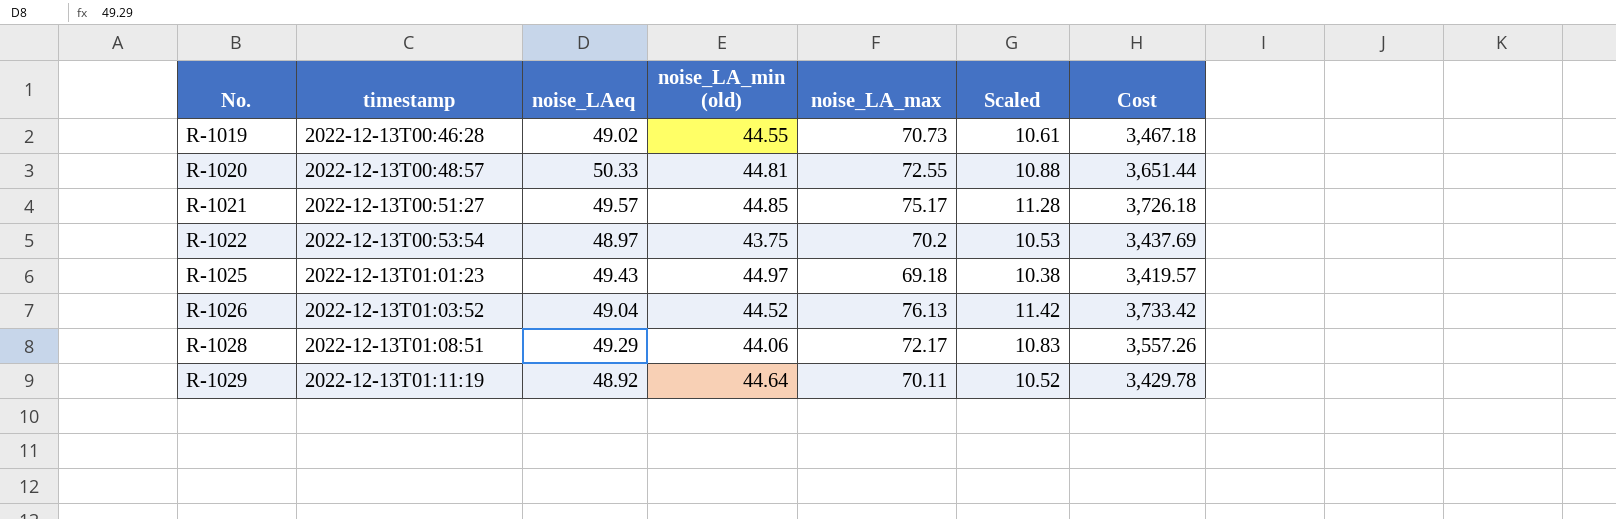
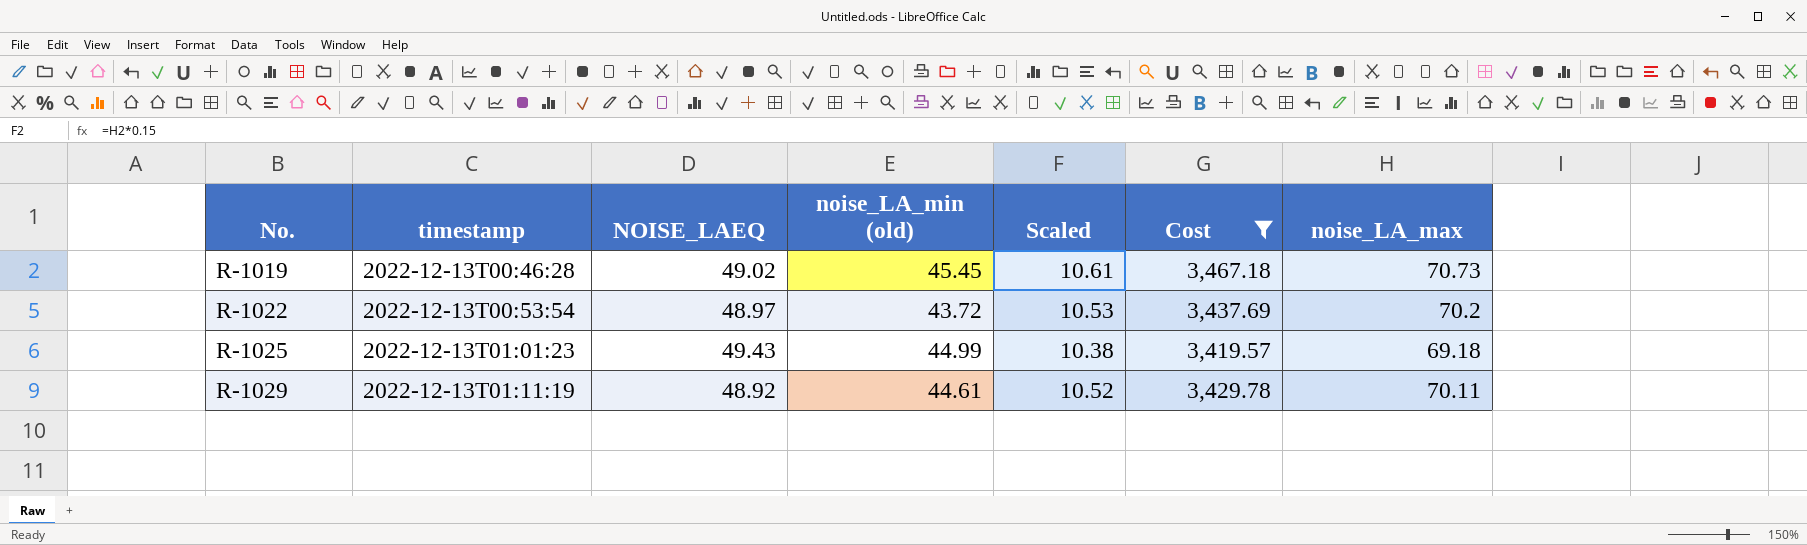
filter: none -> Cost <= 3,467.18
column name: noise_LAeq -> NOISE_LAEQ
column noise_LA_max | position: 5 -> 7
R-1019 | noise_LA_min (old): 44.55 -> 45.45
R-1022 | noise_LA_min (old): 43.75 -> 43.72
R-1025 | noise_LA_min (old): 44.97 -> 44.99
R-1029 | noise_LA_min (old): 44.64 -> 44.61

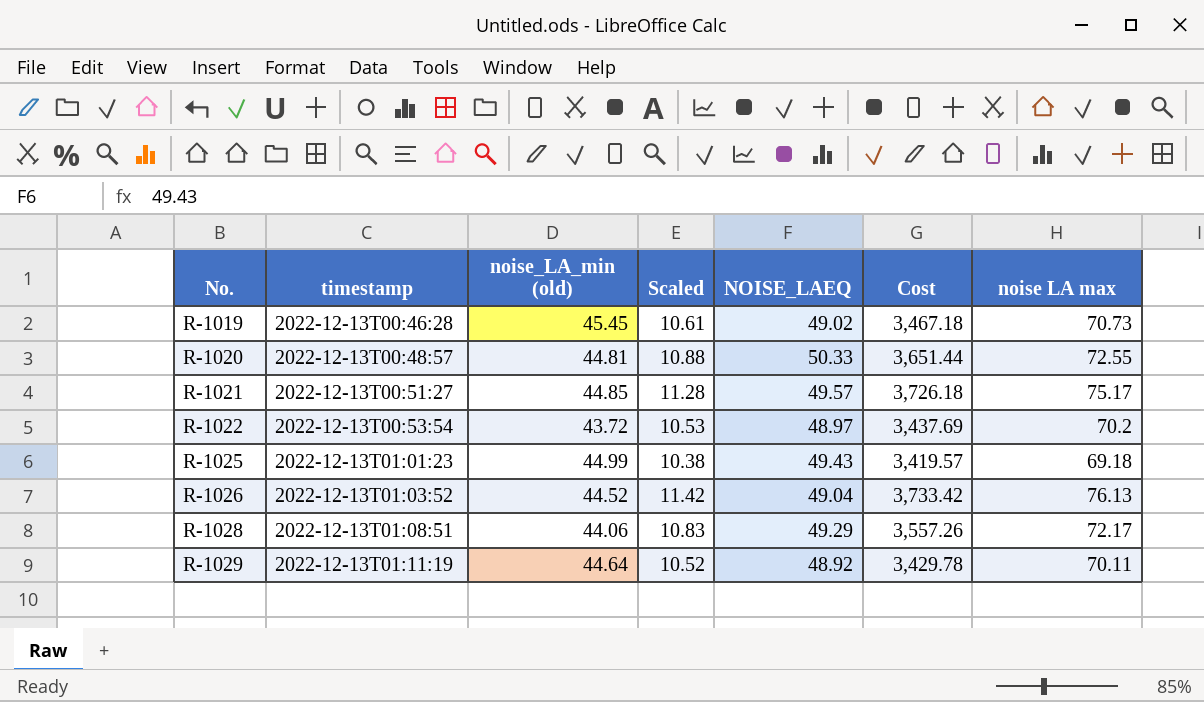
filter: Cost <= 3,467.18 -> none
column NOISE_LAEQ | position: 3 -> 5
column name: noise_LA_max -> noise LA max
R-1029 | noise_LA_min (old): 44.61 -> 44.64

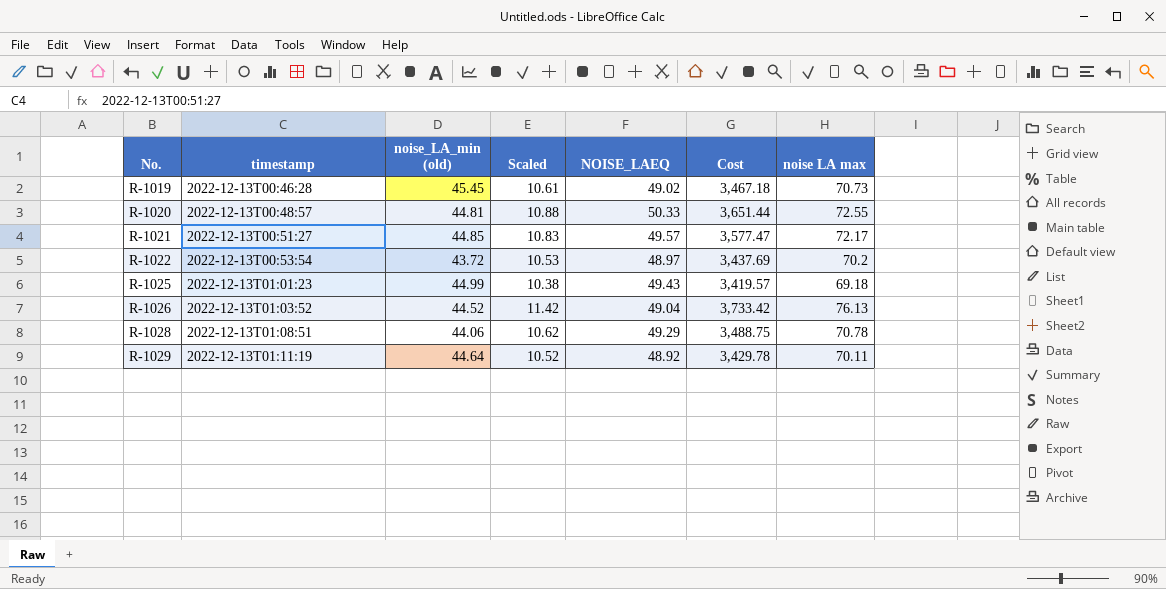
R-1021 | Scaled: 11.28 -> 10.83
R-1021 | Cost: 3,726.18 -> 3,577.47
R-1021 | noise LA max: 75.17 -> 72.17
R-1028 | Scaled: 10.83 -> 10.62
R-1028 | Cost: 3,557.26 -> 3,488.75
R-1028 | noise LA max: 72.17 -> 70.78

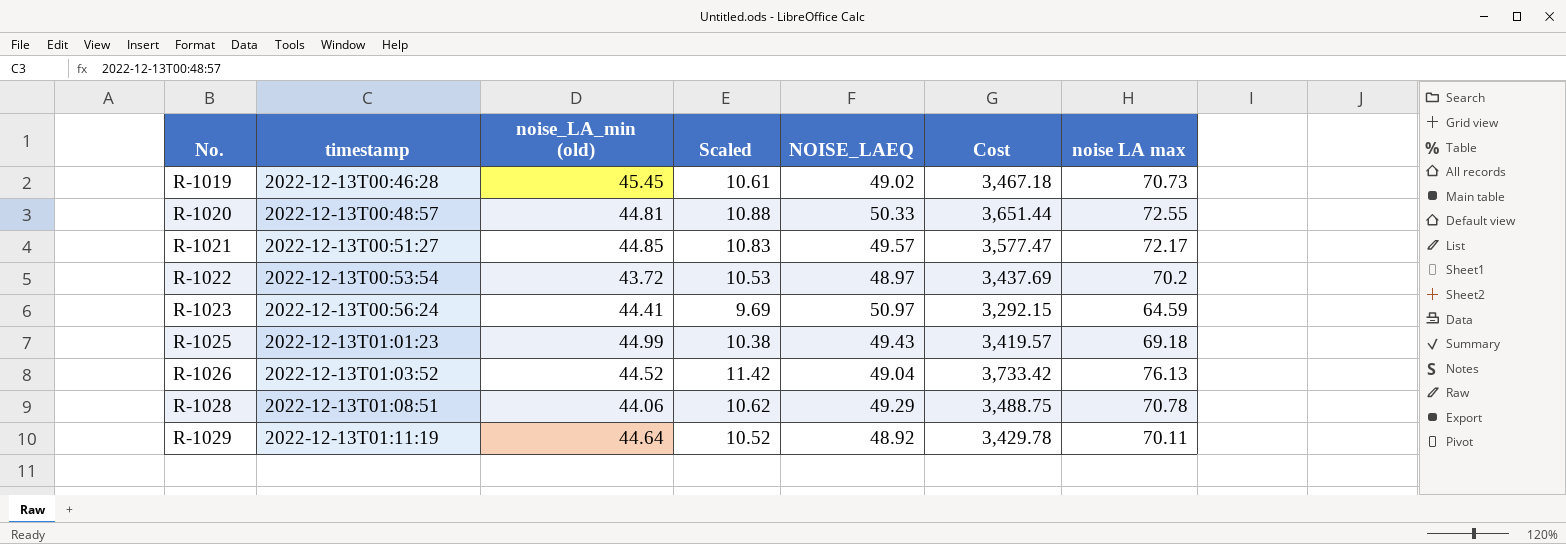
row R-1023: none -> 2022-12-13T00:56:24 | 44.41 | 9.69 | 50.97 | 3,292.15 | 64.59

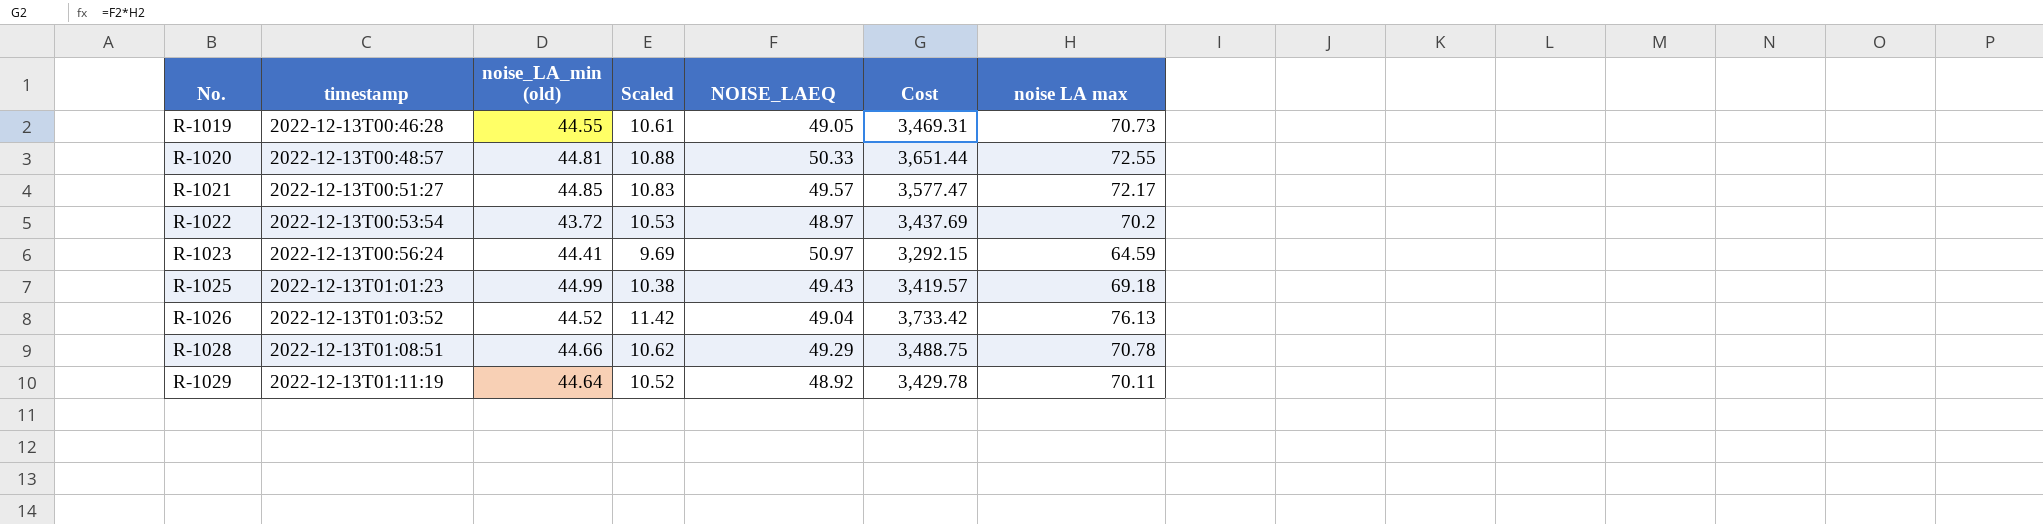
R-1019 | noise_LA_min (old): 45.45 -> 44.55
R-1019 | NOISE_LAEQ: 49.02 -> 49.05
R-1019 | Cost: 3,467.18 -> 3,469.31
R-1028 | noise_LA_min (old): 44.06 -> 44.66

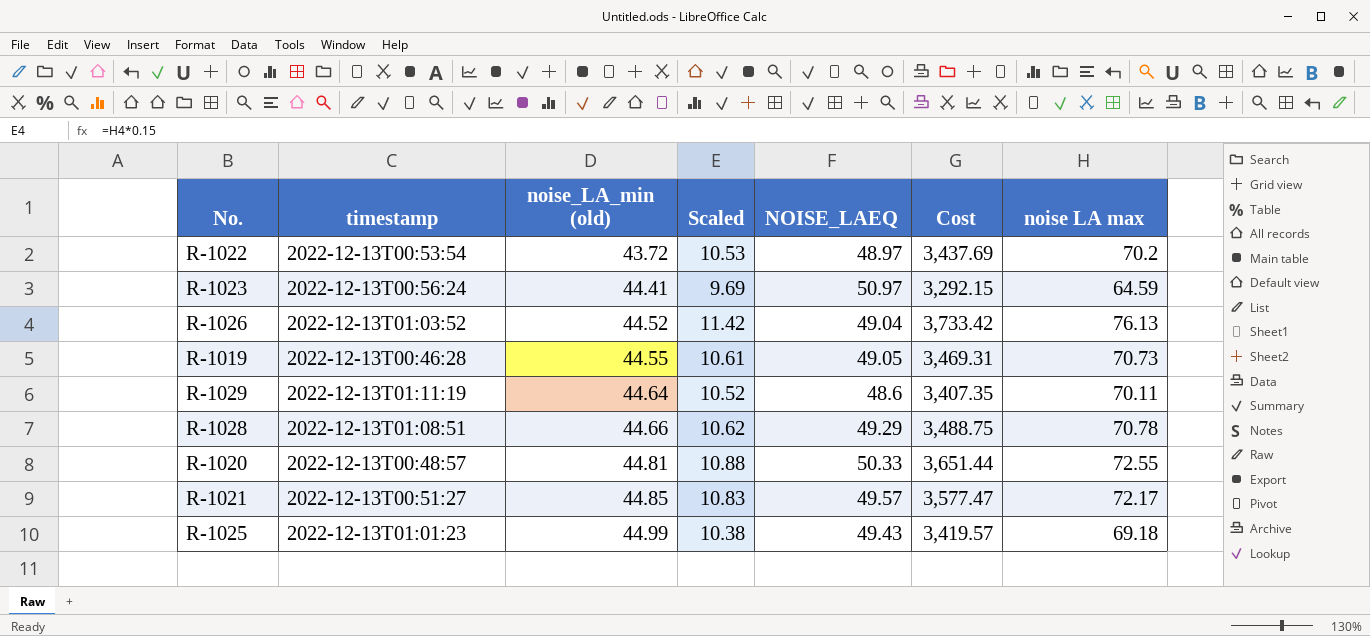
row order: No. ascending -> noise_LA_min (old) ascending
R-1029 | NOISE_LAEQ: 48.92 -> 48.6
R-1029 | Cost: 3,429.78 -> 3,407.35

